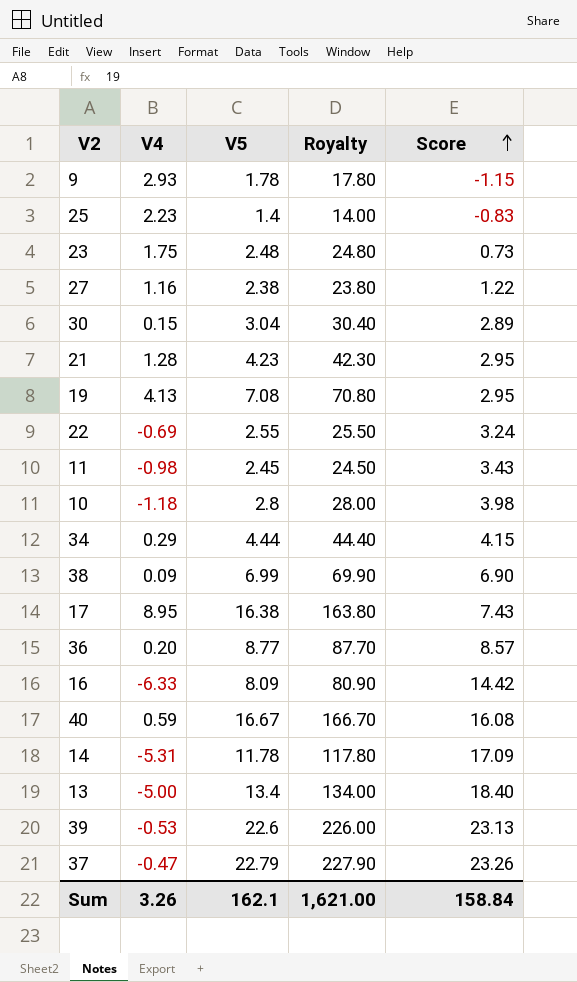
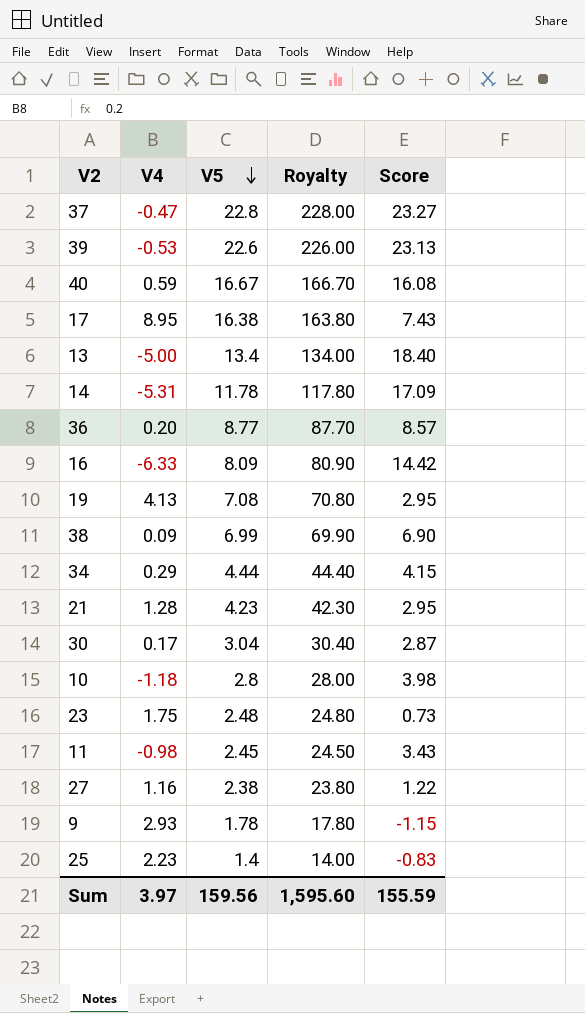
row order: Score ascending -> V5 descending
row 22: -0.69 | 2.55 | 25.50 | 3.24 -> none
37 | V5: 22.79 -> 22.8
37 | Royalty: 227.90 -> 228.00
37 | Score: 23.26 -> 23.27
30 | V4: 0.15 -> 0.17
30 | Score: 2.89 -> 2.87
Sum | V4: 3.26 -> 3.97
Sum | V5: 162.1 -> 159.56
Sum | Royalty: 1,621.00 -> 1,595.60
Sum | Score: 158.84 -> 155.59

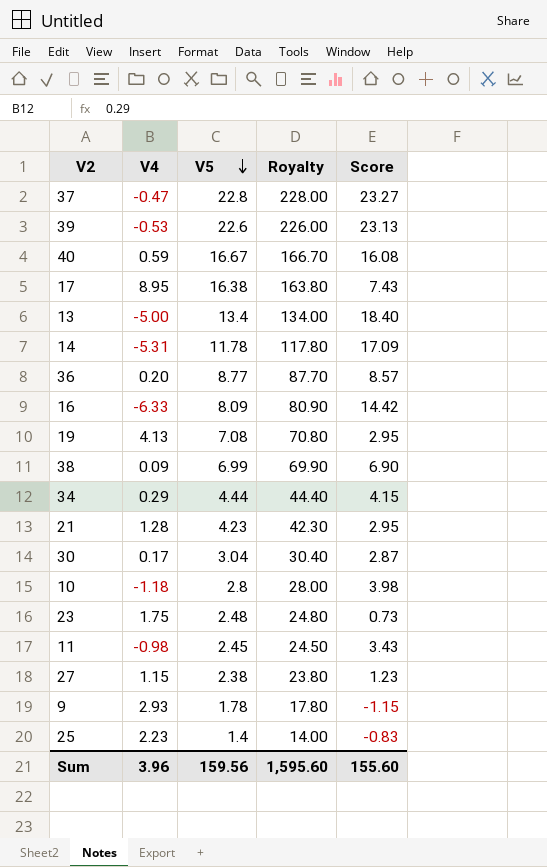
27 | V4: 1.16 -> 1.15
27 | Score: 1.22 -> 1.23
Sum | V4: 3.97 -> 3.96
Sum | Score: 155.59 -> 155.60

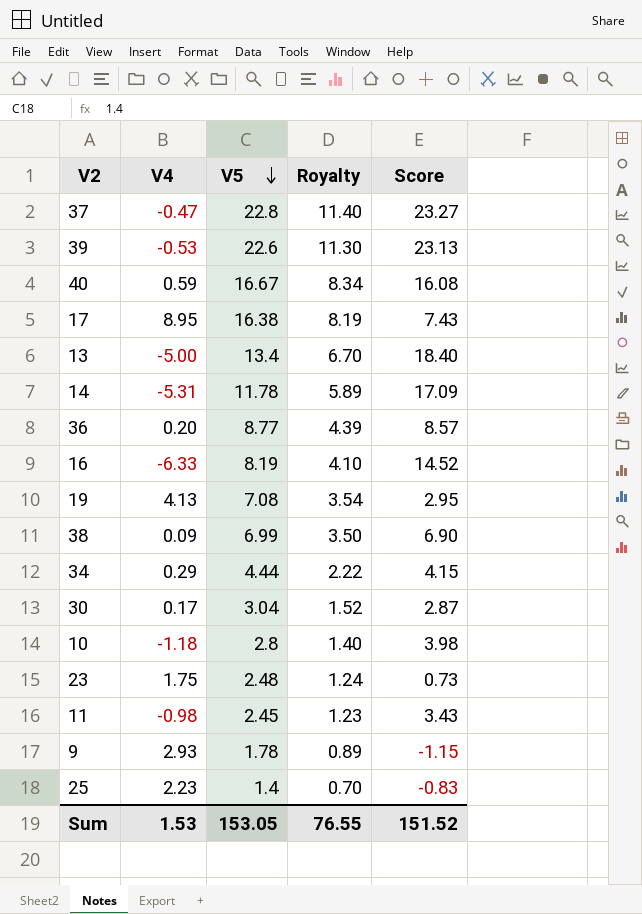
column Royalty | formula: [V5] * 10 -> [V5] * 0.5
row 21: 1.28 | 4.23 | 42.30 | 2.95 -> none
row 27: 1.15 | 2.38 | 23.80 | 1.23 -> none
16 | V5: 8.09 -> 8.19
16 | Score: 14.42 -> 14.52
Sum | V4: 3.96 -> 1.53
Sum | V5: 159.56 -> 153.05
Sum | Royalty: 1,595.60 -> 76.55
Sum | Score: 155.60 -> 151.52

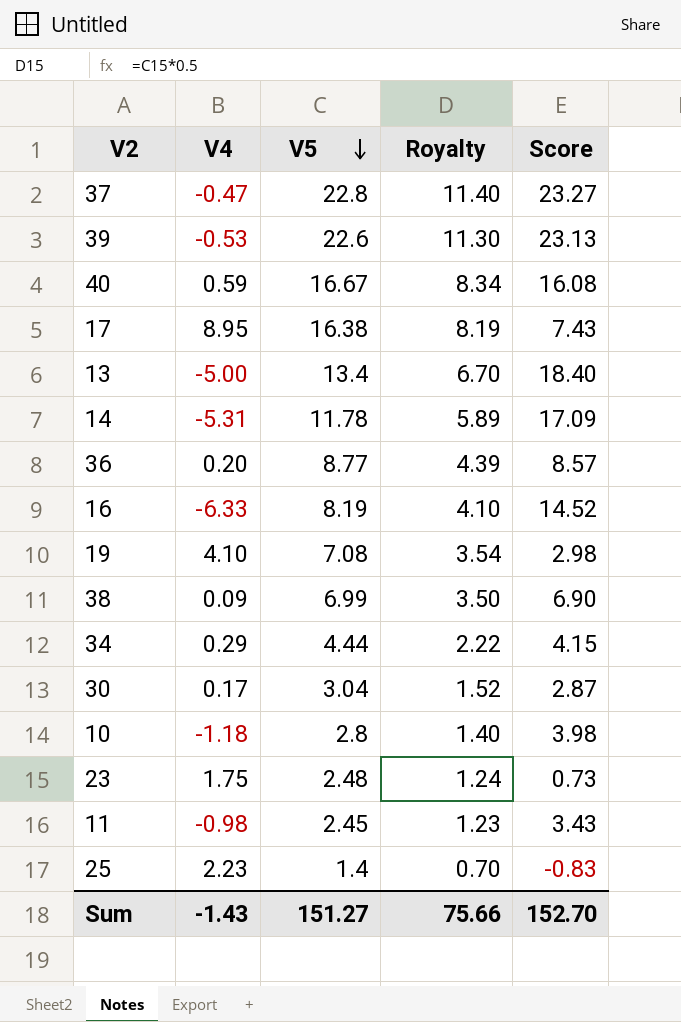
row 9: 2.93 | 1.78 | 0.89 | -1.15 -> none
19 | V4: 4.13 -> 4.10
19 | Score: 2.95 -> 2.98
Sum | V4: 1.53 -> -1.43
Sum | V5: 153.05 -> 151.27
Sum | Royalty: 76.55 -> 75.66
Sum | Score: 151.52 -> 152.70

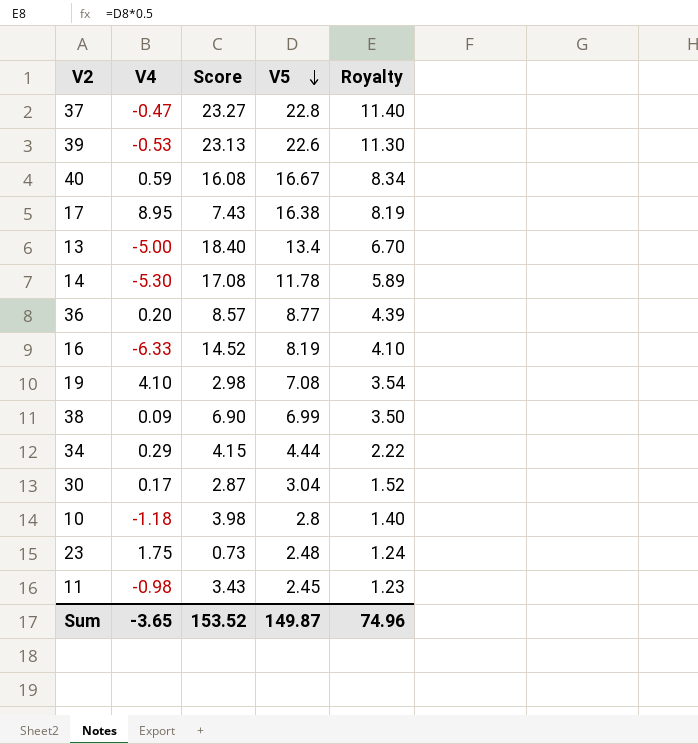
column Score | position: 5 -> 3
row 25: 2.23 | 1.4 | 0.70 | -0.83 -> none
14 | V4: -5.31 -> -5.30
14 | Score: 17.09 -> 17.08
Sum | V4: -1.43 -> -3.65
Sum | Score: 152.70 -> 153.52
Sum | V5: 151.27 -> 149.87
Sum | Royalty: 75.66 -> 74.96

